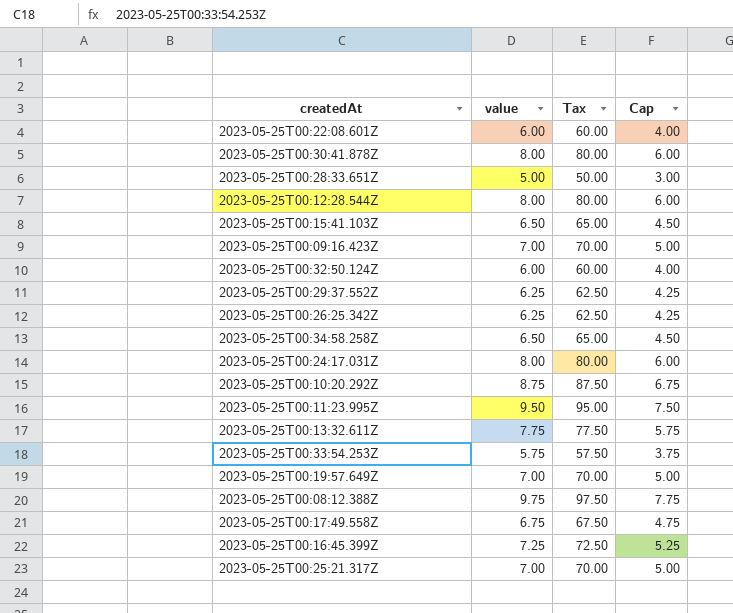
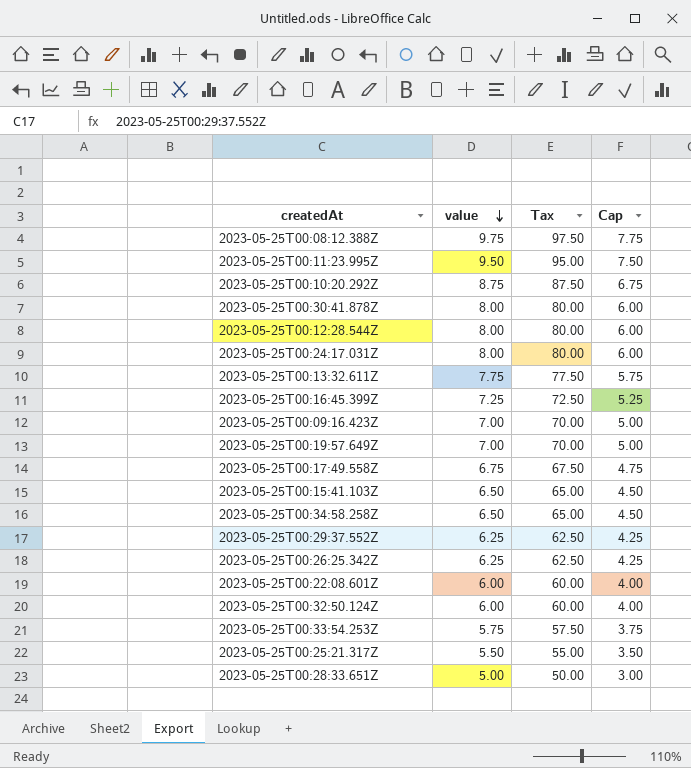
row order: none -> value descending
2023-05-25T00:25:21.317Z | value: 7.00 -> 5.50
2023-05-25T00:25:21.317Z | Tax: 70.00 -> 55.00
2023-05-25T00:25:21.317Z | Cap: 5.00 -> 3.50

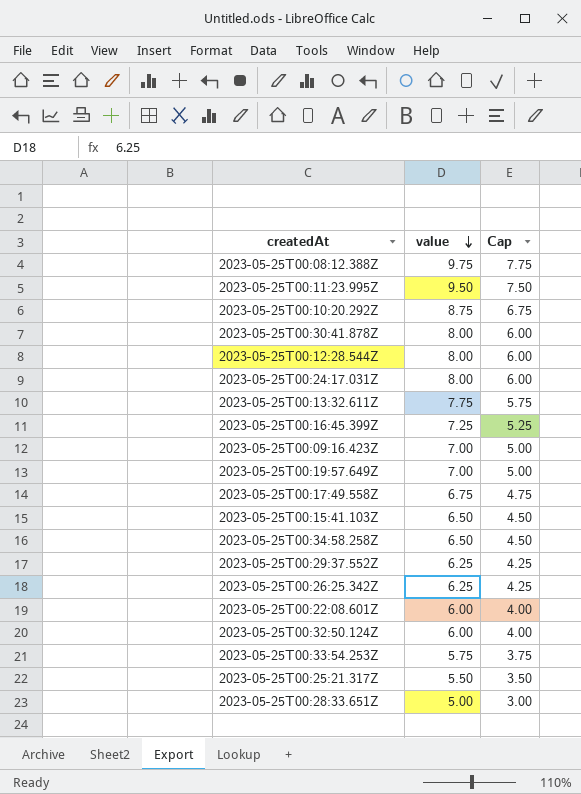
column Tax | formula: [value] * 10 -> none

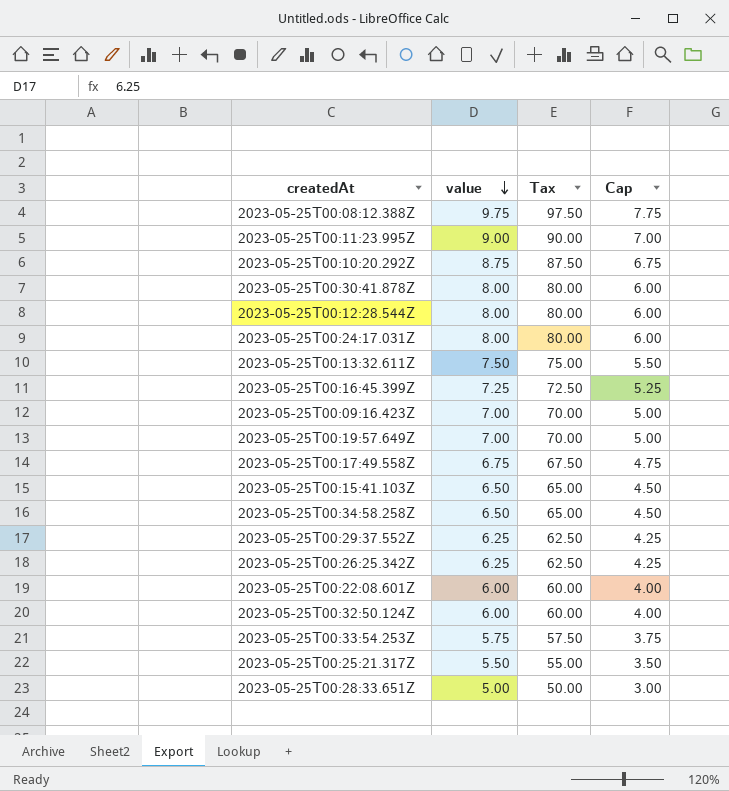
column Tax | formula: none -> [value] * 10
2023-05-25T00:11:23.995Z | value: 9.50 -> 9.00
2023-05-25T00:11:23.995Z | Cap: 7.50 -> 7.00
2023-05-25T00:13:32.611Z | value: 7.75 -> 7.50
2023-05-25T00:13:32.611Z | Cap: 5.75 -> 5.50

